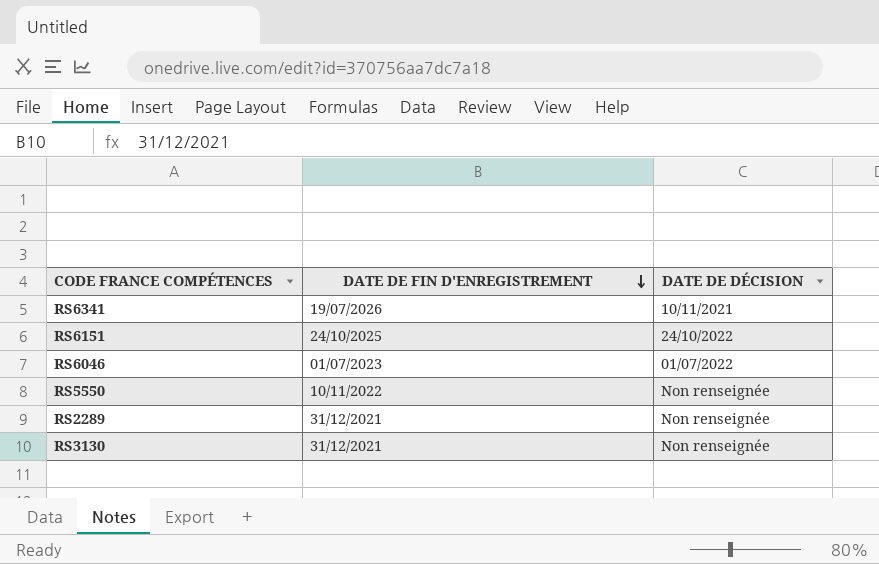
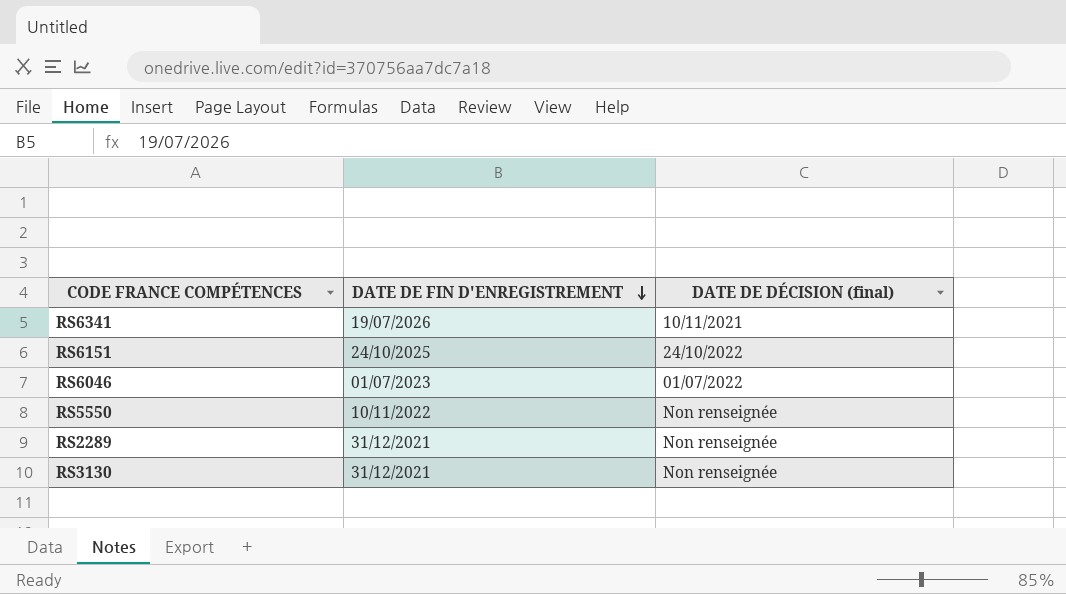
column name: DATE DE DÉCISION -> DATE DE DÉCISION (final)

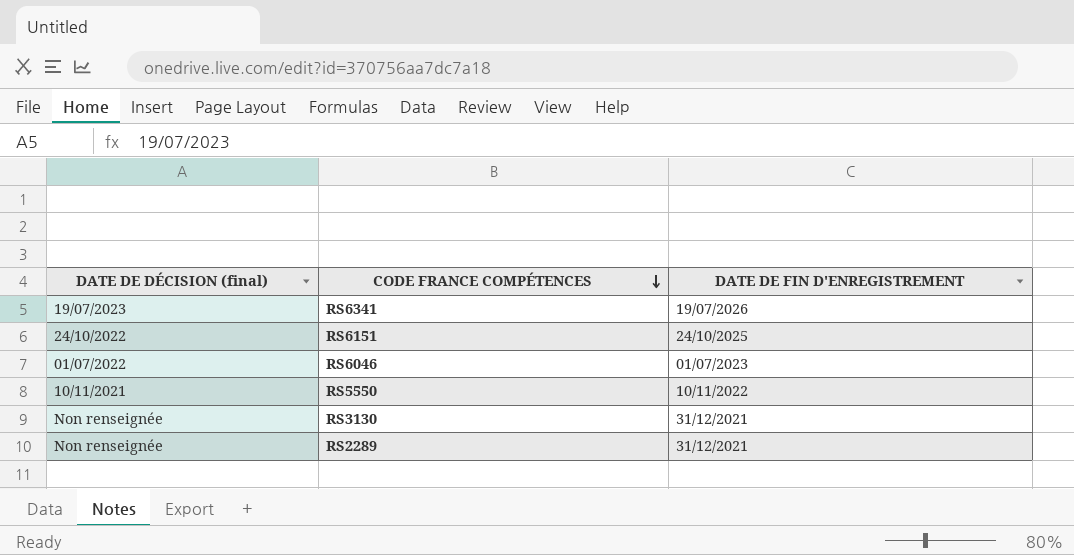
row order: DATE DE FIN D'ENREGISTREMENT descending -> CODE FRANCE COMPÉTENCES descending
column DATE DE DÉCISION (final) | position: 3 -> 1
RS6341 | DATE DE DÉCISION (final): 10/11/2021 -> 19/07/2023
RS5550 | DATE DE DÉCISION (final): Non renseignée -> 10/11/2021

